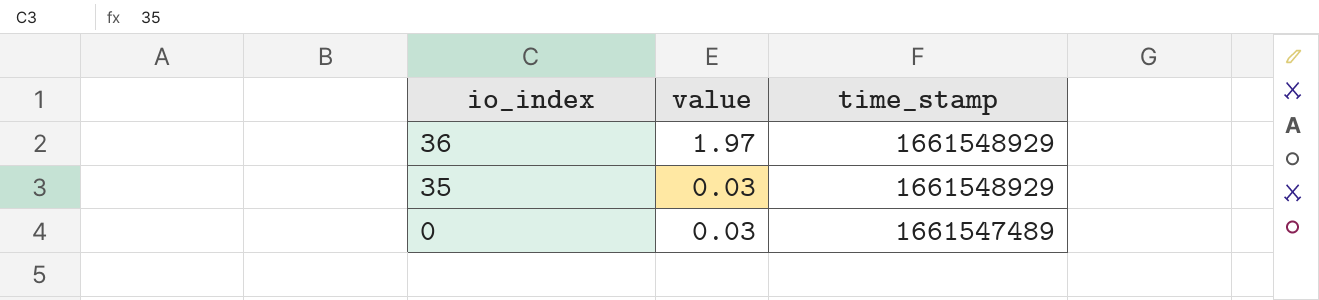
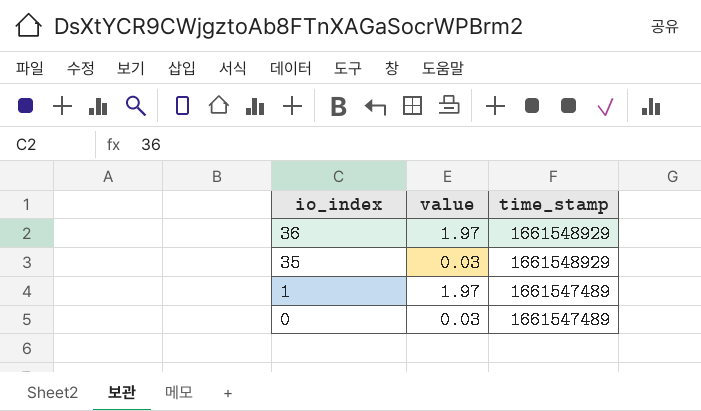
row 1: none -> 1.97 | 1661547489

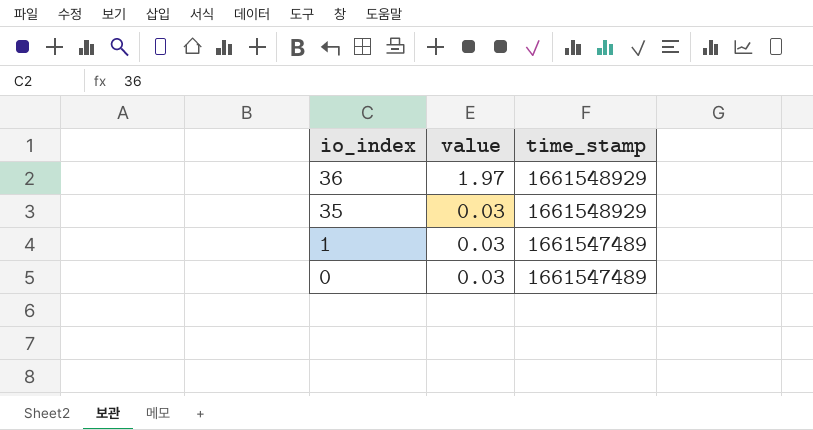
1 | value: 1.97 -> 0.03

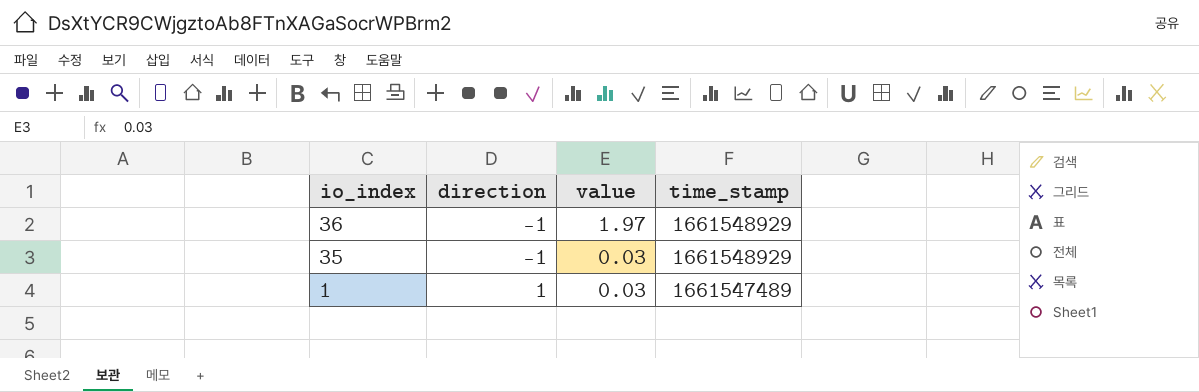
column direction | position: none -> 2
row 0: 0.03 | 1661547489 -> none

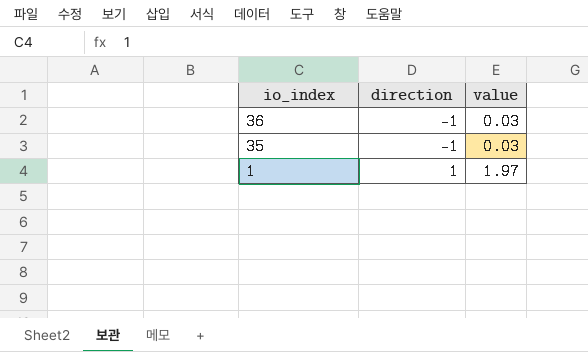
column time_stamp | position: 4 -> none
36 | value: 1.97 -> 0.03
1 | value: 0.03 -> 1.97

